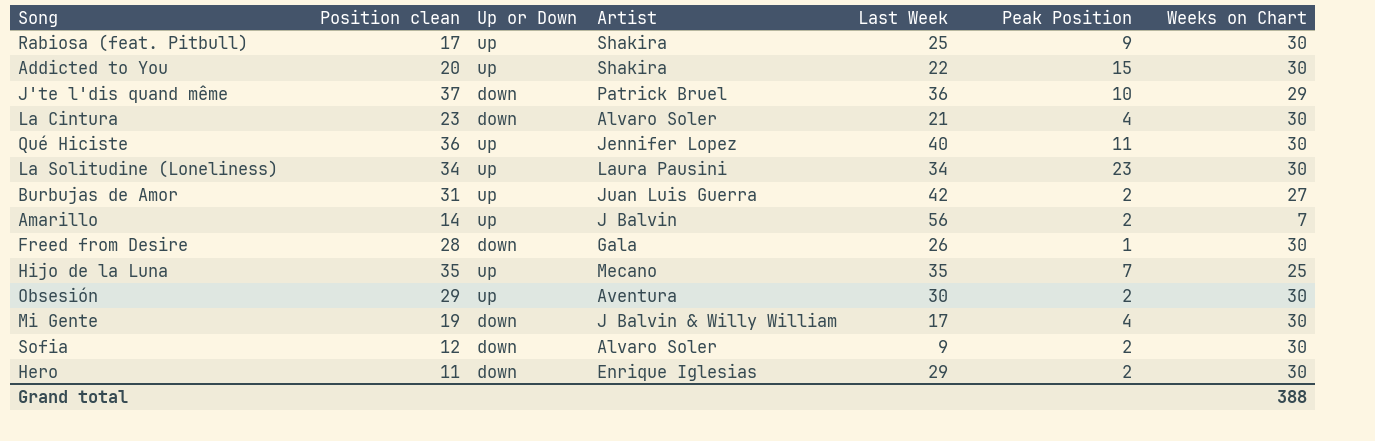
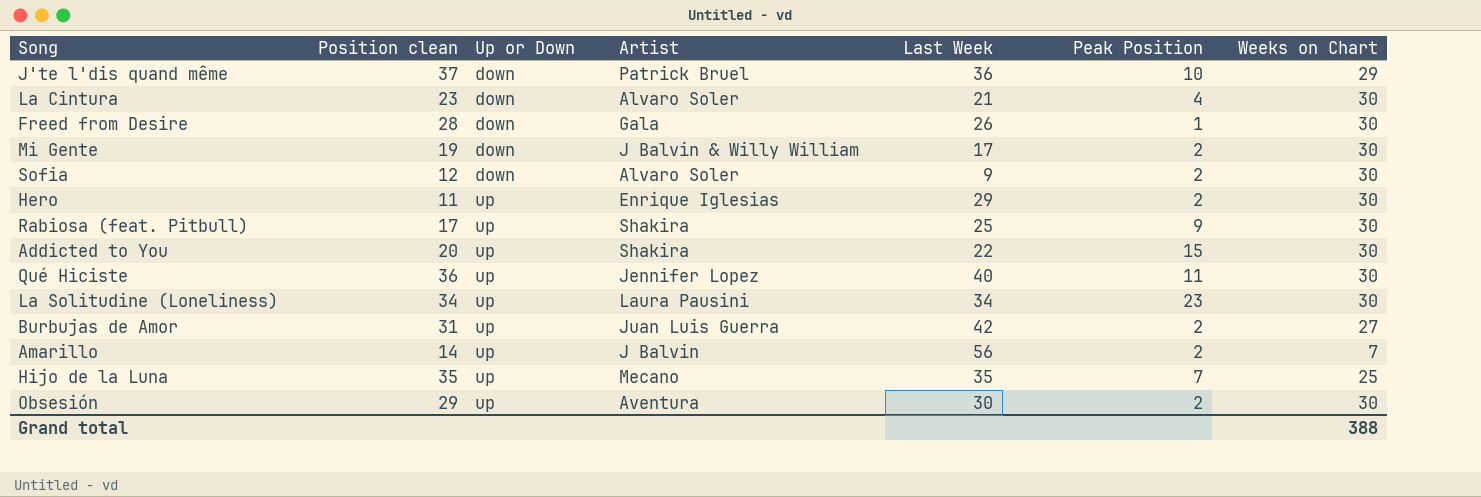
row order: none -> Up or Down ascending
Mi Gente | Peak Position: 4 -> 2
Hero | Up or Down: down -> up

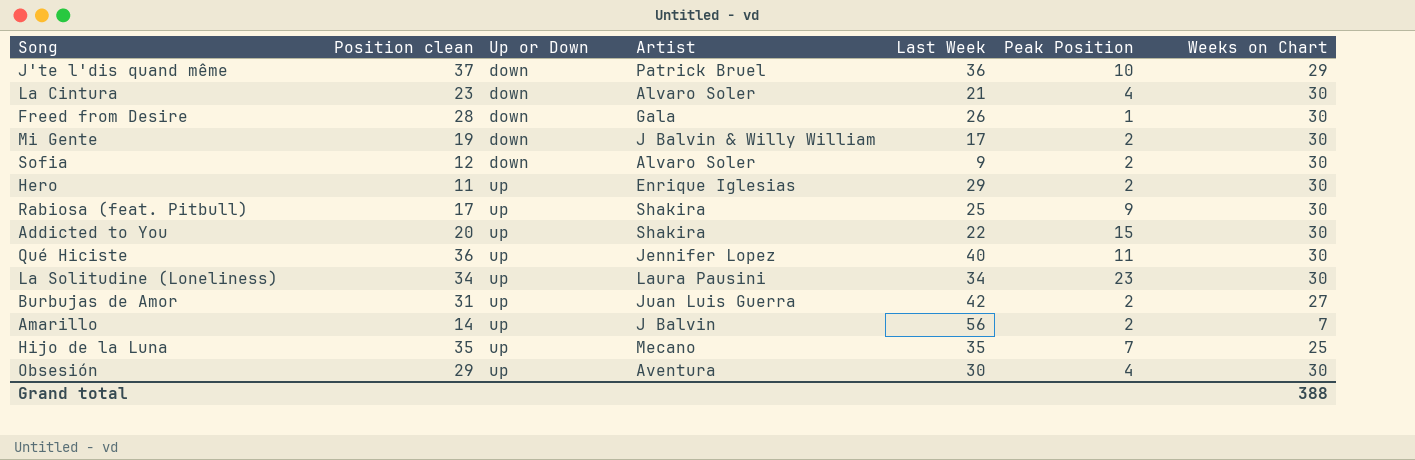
Obsesión | Peak Position: 2 -> 4

